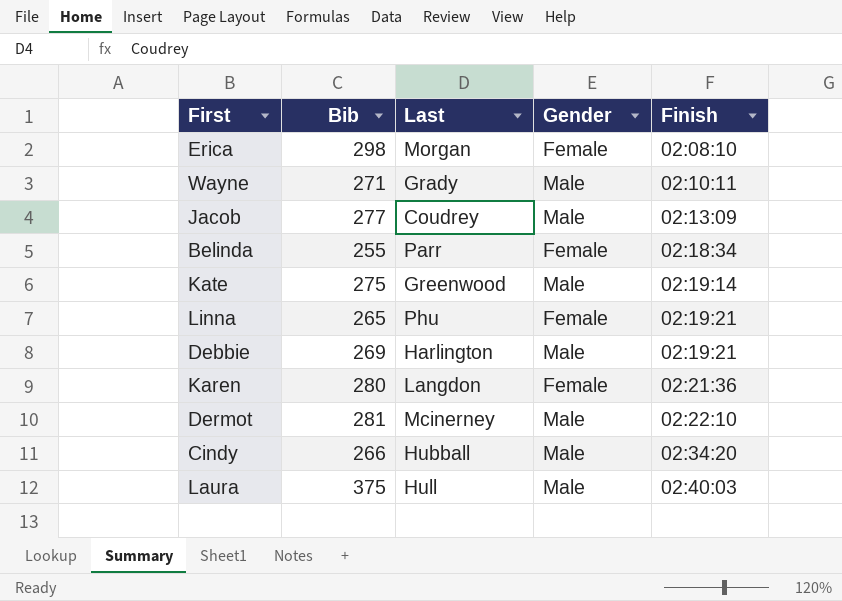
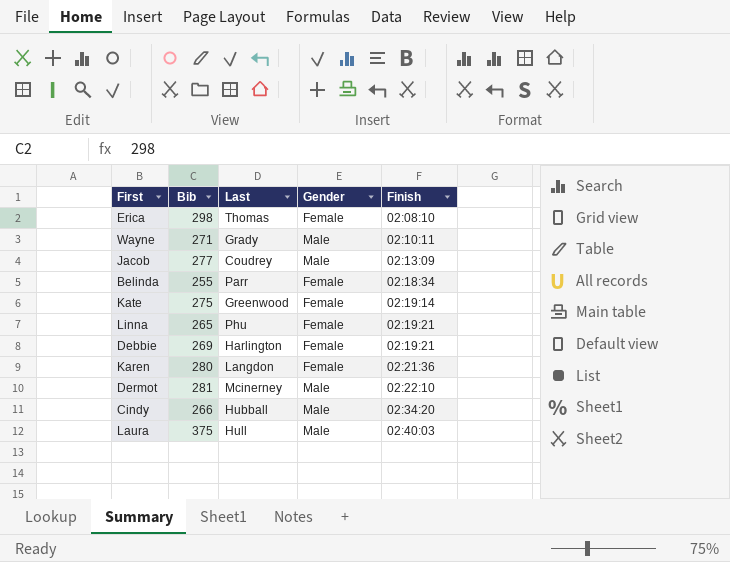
Erica | Last: Morgan -> Thomas
Kate | Gender: Male -> Female
Debbie | Gender: Male -> Female

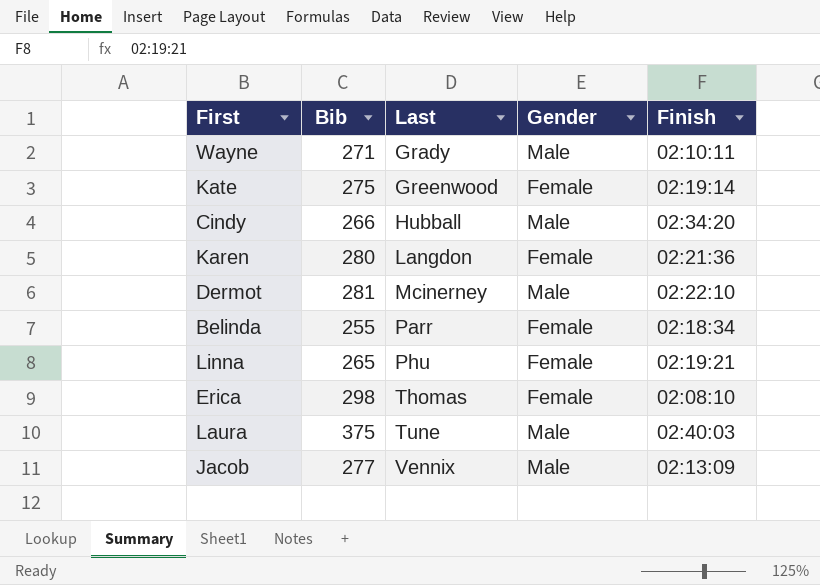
row order: Finish ascending -> Last ascending
row Debbie: 269 | Harlington | Female | 02:19:21 -> none
Laura | Last: Hull -> Tune
Jacob | Last: Coudrey -> Vennix

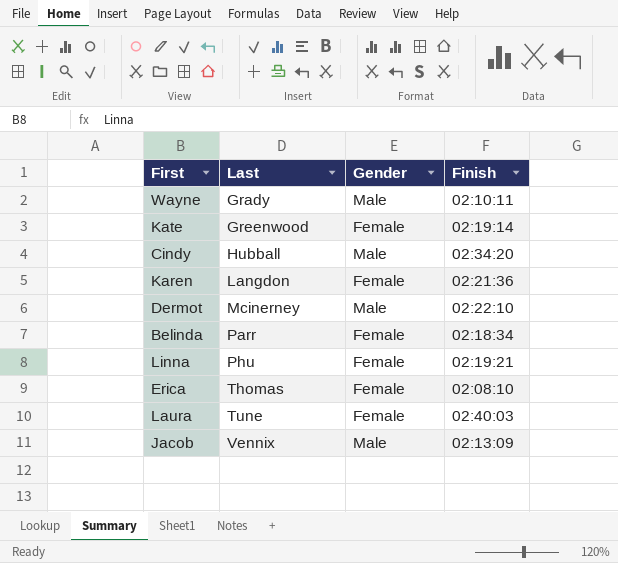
column Bib | position: 2 -> none
Laura | Gender: Male -> Female

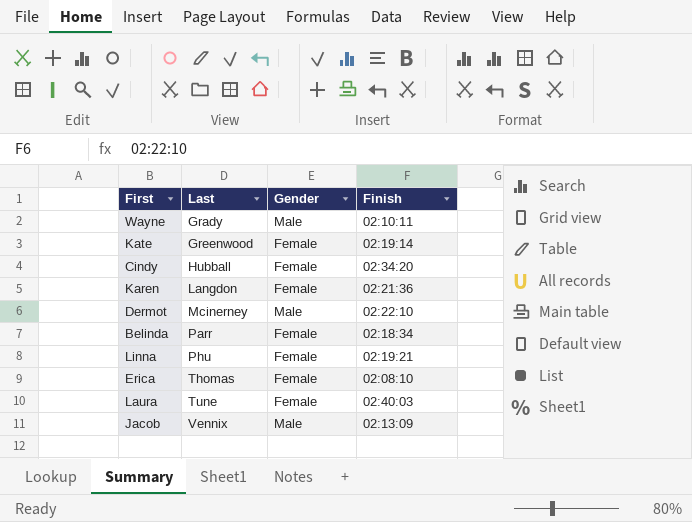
Cindy | Gender: Male -> Female

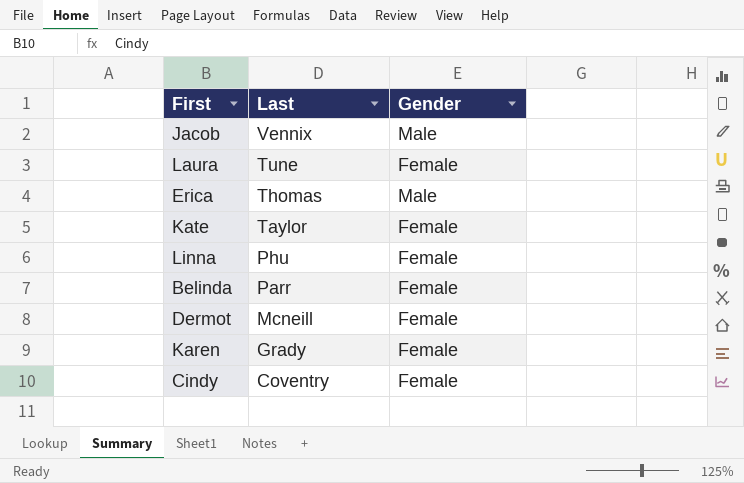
row order: Last ascending -> Last descending
column Finish | position: 4 -> none
row Wayne: Grady | Male | 02:10:11 -> none
Erica | Gender: Female -> Male
Kate | Last: Greenwood -> Taylor
Dermot | Last: Mcinerney -> Mcneill
Dermot | Gender: Male -> Female
Karen | Last: Langdon -> Grady
Cindy | Last: Hubball -> Coventry

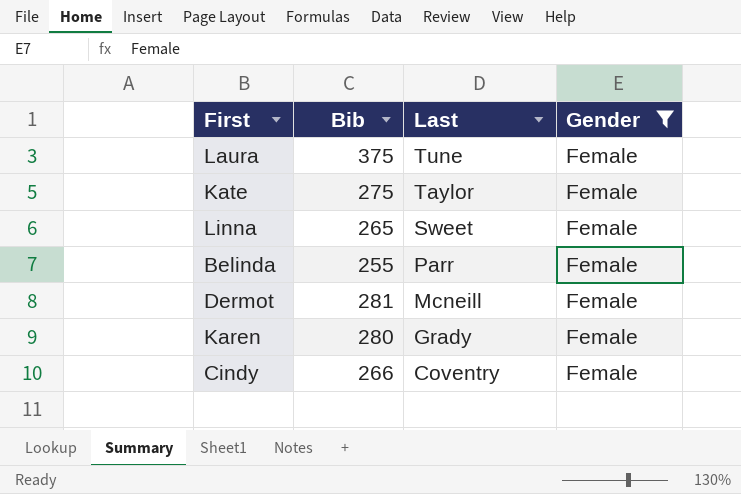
filter: none -> Gender = Female
column Bib | position: none -> 2
Linna | Last: Phu -> Sweet

